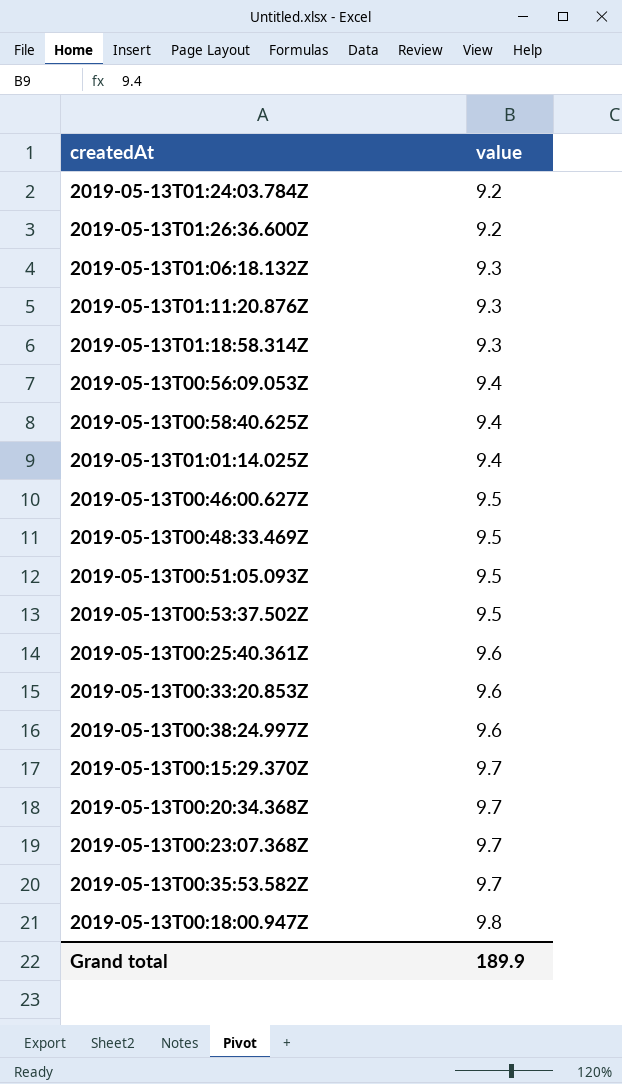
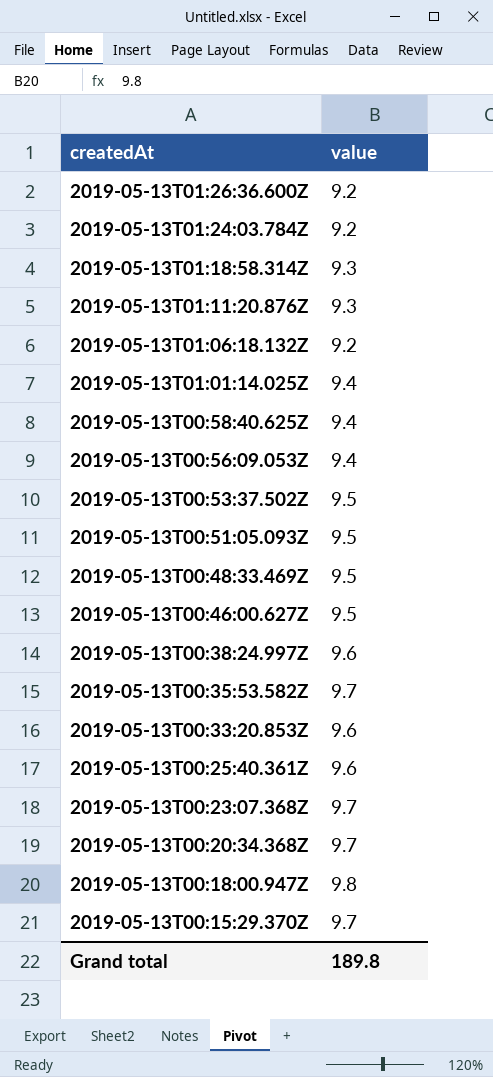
row order: value ascending -> createdAt descending
2019-05-13T01:06:18.132Z | value: 9.3 -> 9.2
Grand total | value: 189.9 -> 189.8

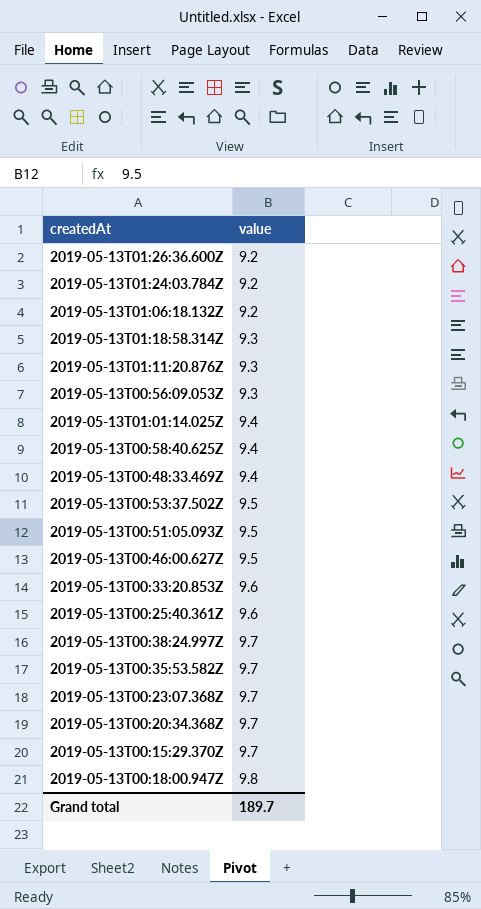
row order: createdAt descending -> value ascending
2019-05-13T00:56:09.053Z | value: 9.4 -> 9.3
2019-05-13T00:48:33.469Z | value: 9.5 -> 9.4
2019-05-13T00:38:24.997Z | value: 9.6 -> 9.7
Grand total | value: 189.8 -> 189.7

